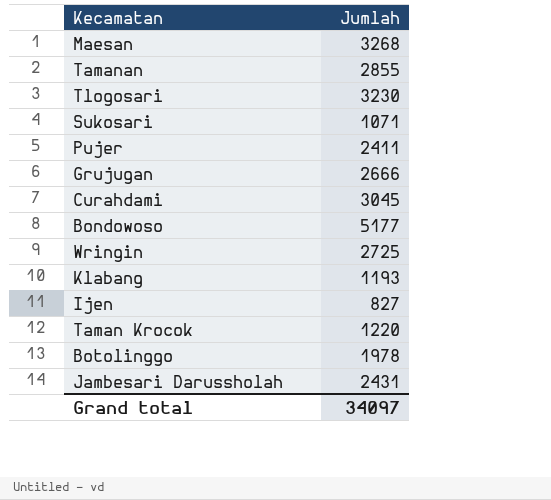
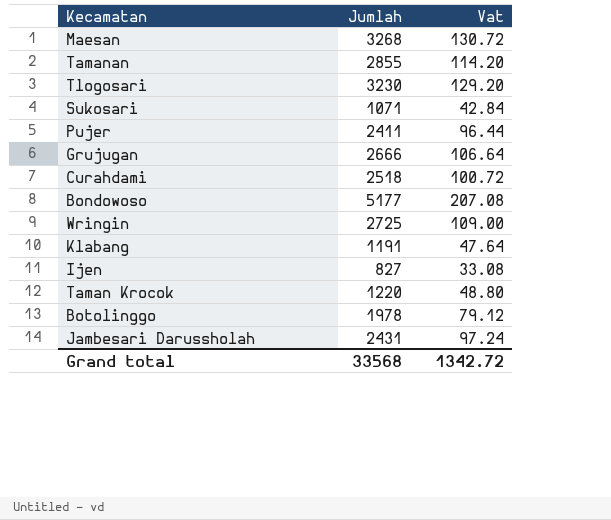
column Vat | formula: none -> [Jumlah] * 0.04
Curahdami | Jumlah: 3045 -> 2518
Klabang | Jumlah: 1193 -> 1191
Grand total | Jumlah: 34097 -> 33568

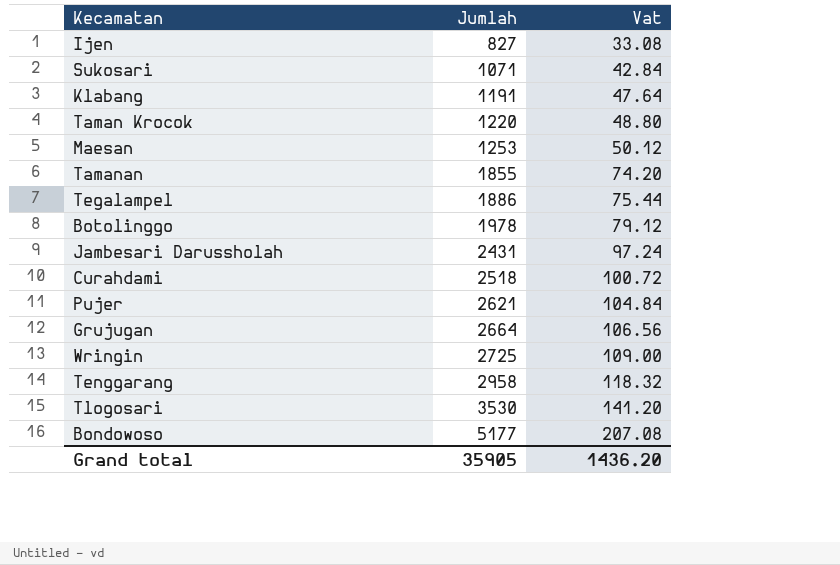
row order: none -> Jumlah ascending
Maesan | Jumlah: 3268 -> 1253
Maesan | Vat: 130.72 -> 50.12
Tamanan | Jumlah: 2855 -> 1855
Tamanan | Vat: 114.20 -> 74.20
row Tegalampel: none -> 1886 | 75.44
Pujer | Jumlah: 2411 -> 2621
Pujer | Vat: 96.44 -> 104.84
Grujugan | Jumlah: 2666 -> 2664
Grujugan | Vat: 106.64 -> 106.56
row Tenggarang: none -> 2958 | 118.32
Tlogosari | Jumlah: 3230 -> 3530
Tlogosari | Vat: 129.20 -> 141.20
Grand total | Jumlah: 33568 -> 35905
Grand total | Vat: 1342.72 -> 1436.20

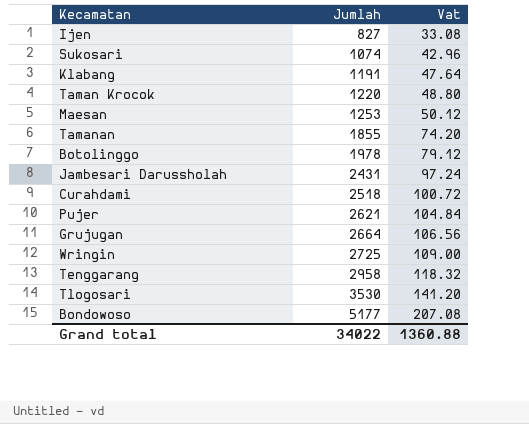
row Tegalampel: 1886 | 75.44 -> none
Sukosari | Jumlah: 1071 -> 1074
Sukosari | Vat: 42.84 -> 42.96
Grand total | Jumlah: 35905 -> 34022
Grand total | Vat: 1436.20 -> 1360.88

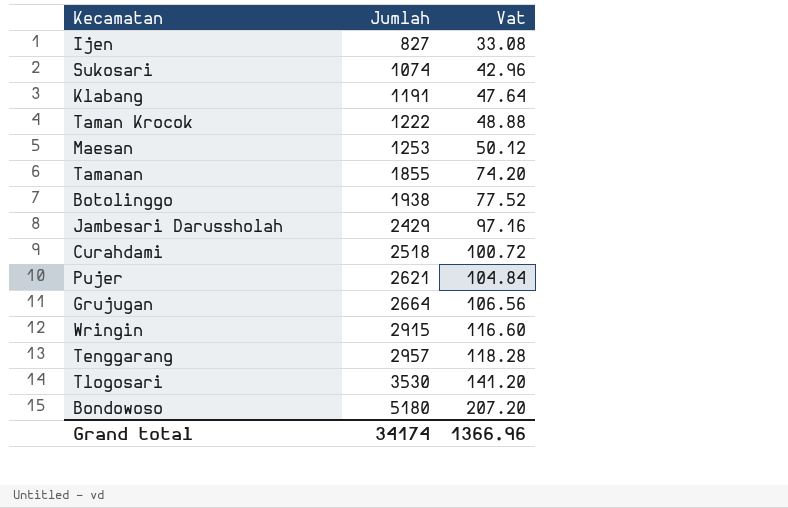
Taman Krocok | Jumlah: 1220 -> 1222
Taman Krocok | Vat: 48.80 -> 48.88
Botolinggo | Jumlah: 1978 -> 1938
Botolinggo | Vat: 79.12 -> 77.52
Jambesari Darussholah | Jumlah: 2431 -> 2429
Jambesari Darussholah | Vat: 97.24 -> 97.16
Wringin | Jumlah: 2725 -> 2915
Wringin | Vat: 109.00 -> 116.60
Tenggarang | Jumlah: 2958 -> 2957
Tenggarang | Vat: 118.32 -> 118.28
Bondowoso | Jumlah: 5177 -> 5180
Bondowoso | Vat: 207.08 -> 207.20
Grand total | Jumlah: 34022 -> 34174
Grand total | Vat: 1360.88 -> 1366.96

